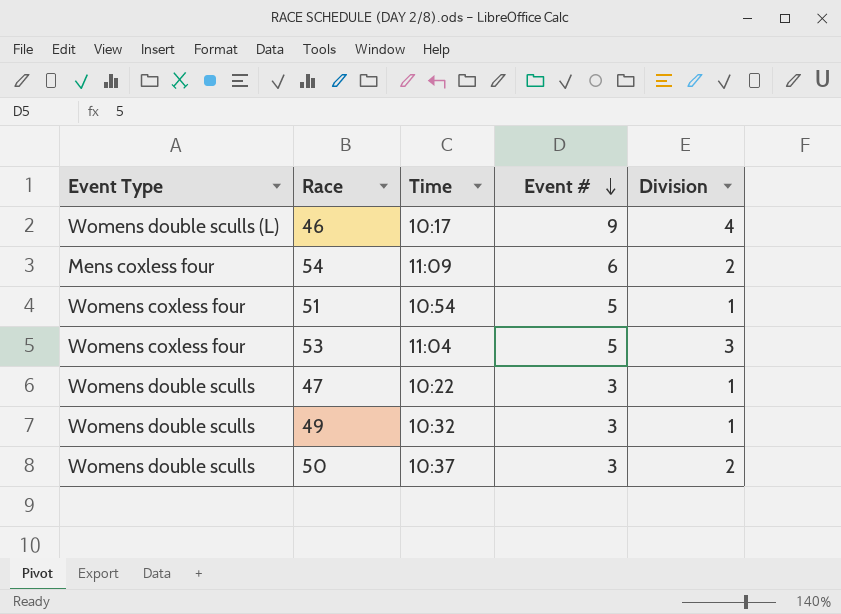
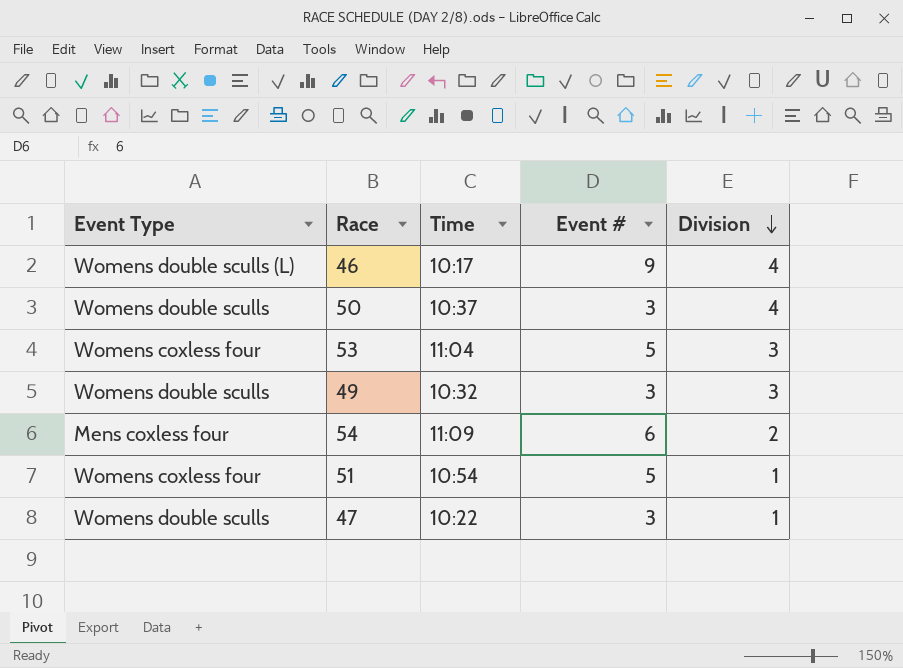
row order: Event # descending -> Division descending
50 | Division: 2 -> 4
49 | Division: 1 -> 3

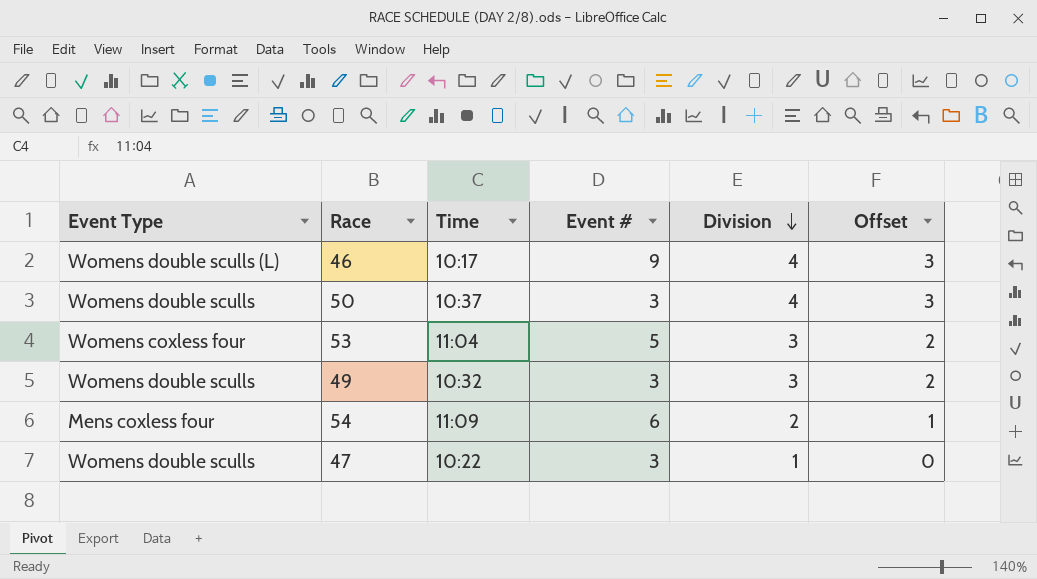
column Offset | formula: none -> [Division] - 1
row 51: Womens coxless four | 10:54 | 5 | 1 -> none

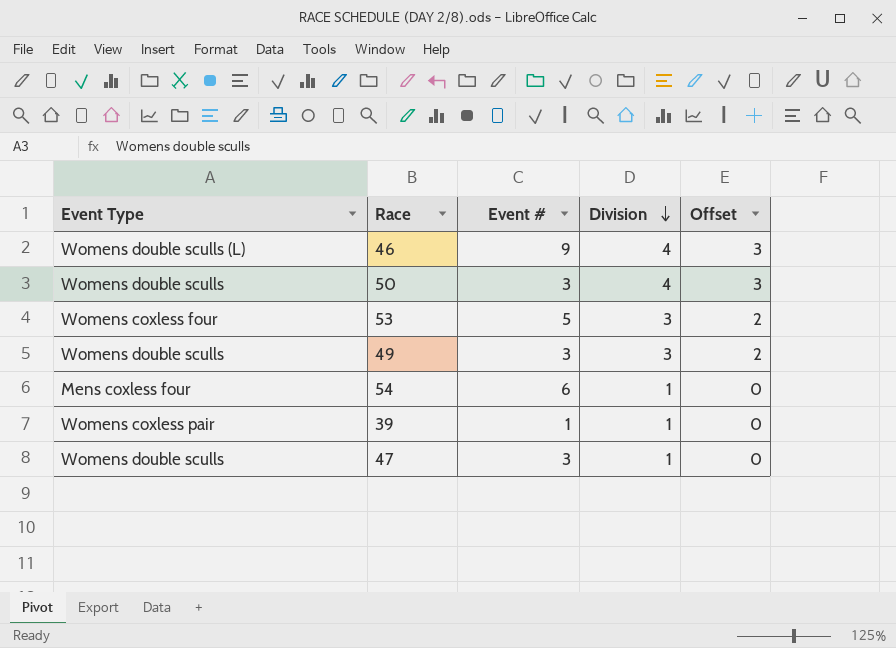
column Time | position: 3 -> none
54 | Division: 2 -> 1
54 | Offset: 1 -> 0
row 39: none -> Womens coxless pair | 1 | 1 | 0

